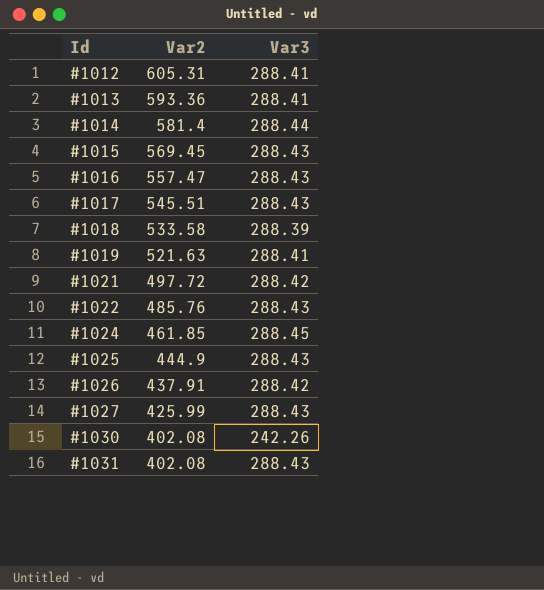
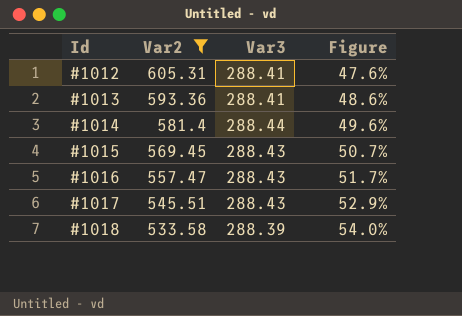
filter: none -> Var2 >= 533.58
column Figure | formula: none -> [Var3] / [Var2]

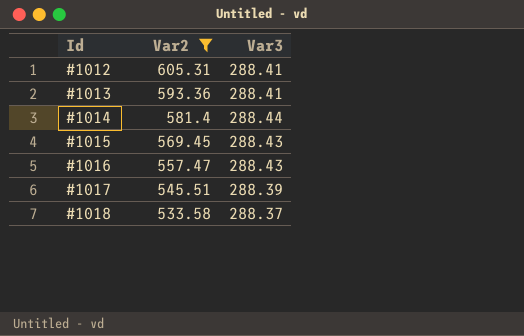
column Figure | formula: [Var3] / [Var2] -> none
#1017 | Var3: 288.43 -> 288.39
#1018 | Var3: 288.39 -> 288.37

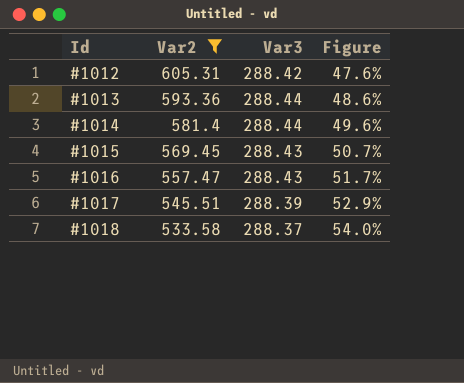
column Figure | formula: none -> [Var3] / [Var2]
#1012 | Var3: 288.41 -> 288.42
#1013 | Var3: 288.41 -> 288.44

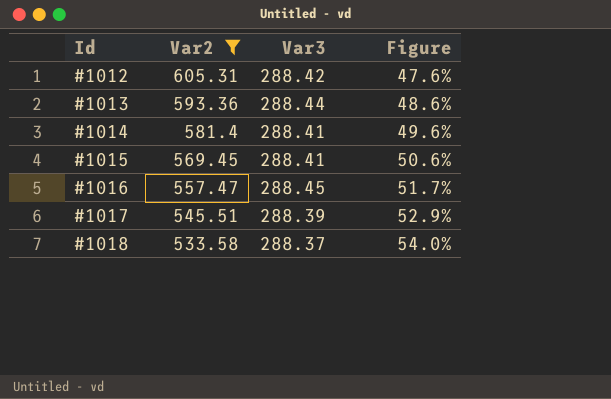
#1014 | Var3: 288.44 -> 288.41
#1015 | Var3: 288.43 -> 288.41
#1015 | Figure: 50.7% -> 50.6%
#1016 | Var3: 288.43 -> 288.45

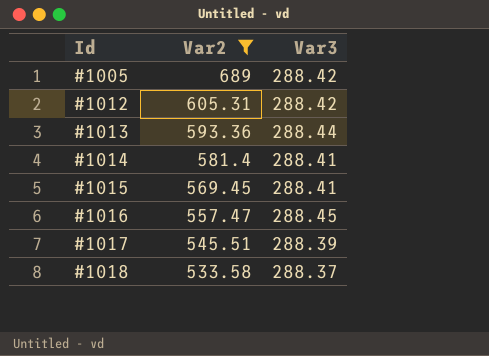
column Figure | formula: [Var3] / [Var2] -> none
row #1005: none -> 689 | 288.42

